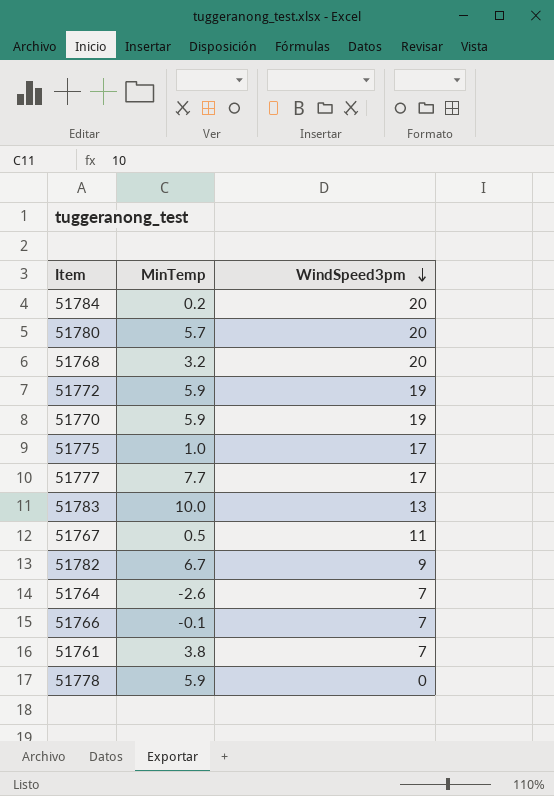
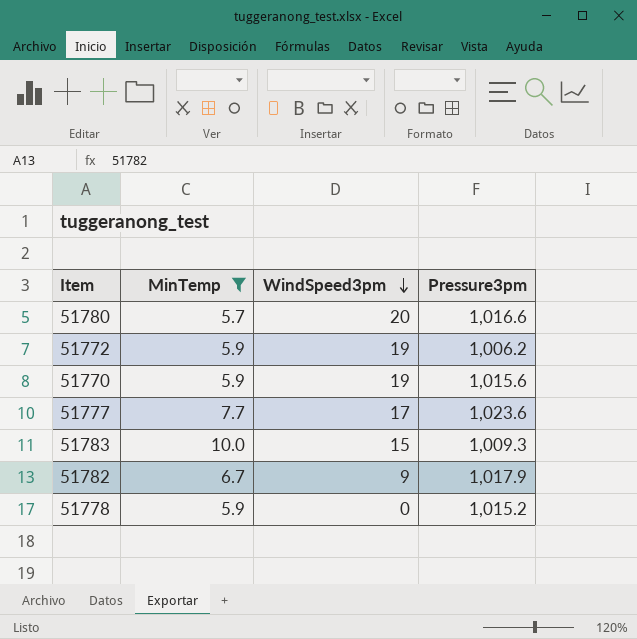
filter: none -> MinTemp >= 5.7
column Pressure3pm | position: none -> 4
51783 | WindSpeed3pm: 13 -> 15

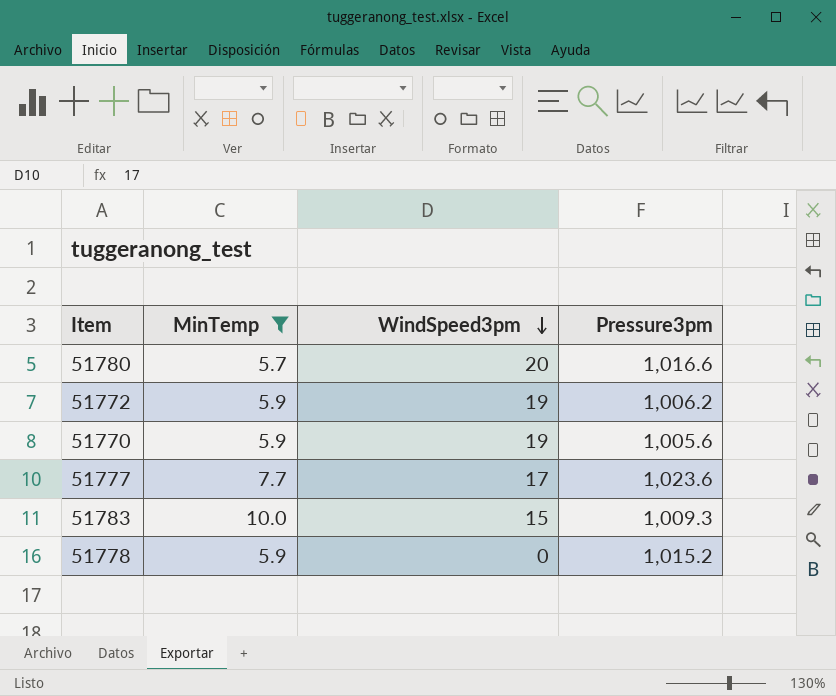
row 51782: 6.7 | 9 | 1,017.9 -> none
51770 | Pressure3pm: 1,015.6 -> 1,005.6

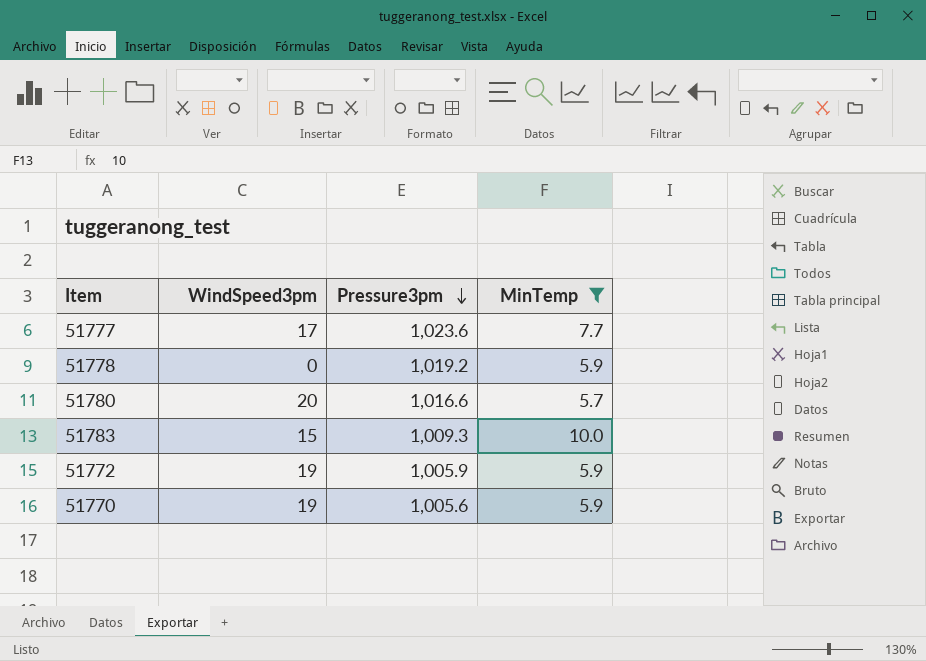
row order: WindSpeed3pm descending -> Pressure3pm descending
column MinTemp | position: 2 -> 4
51778 | Pressure3pm: 1,015.2 -> 1,019.2
51772 | Pressure3pm: 1,006.2 -> 1,005.9

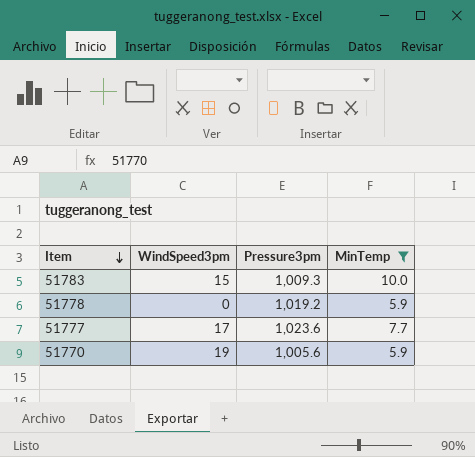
row order: Pressure3pm descending -> Item descending
row 51780: 20 | 1,016.6 | 5.7 -> none
row 51772: 19 | 1,005.9 | 5.9 -> none

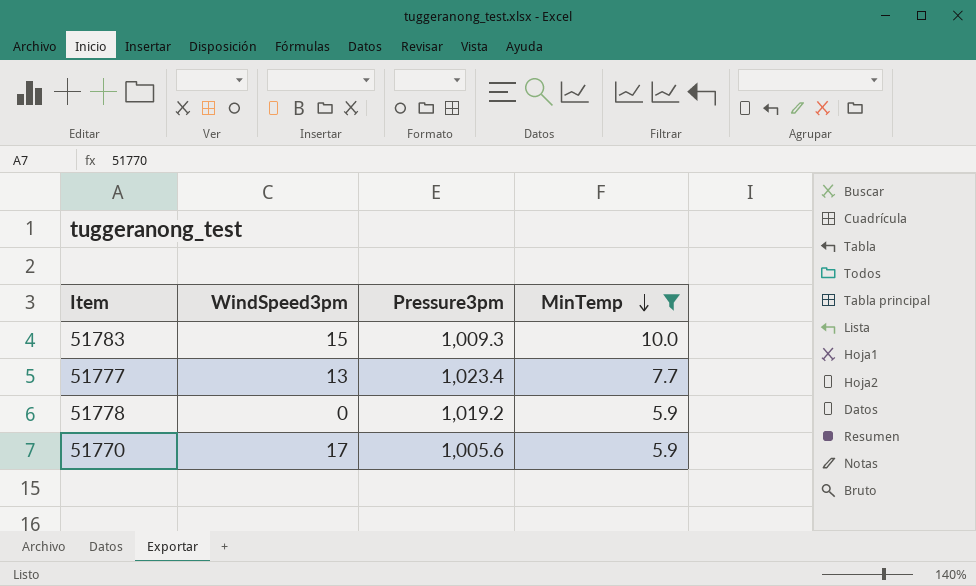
row order: Item descending -> MinTemp descending
51777 | WindSpeed3pm: 17 -> 13
51777 | Pressure3pm: 1,023.6 -> 1,023.4
51770 | WindSpeed3pm: 19 -> 17

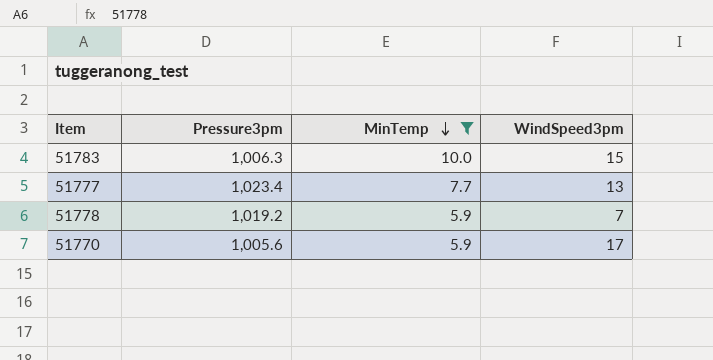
column WindSpeed3pm | position: 2 -> 4
51783 | Pressure3pm: 1,009.3 -> 1,006.3
51778 | WindSpeed3pm: 0 -> 7

